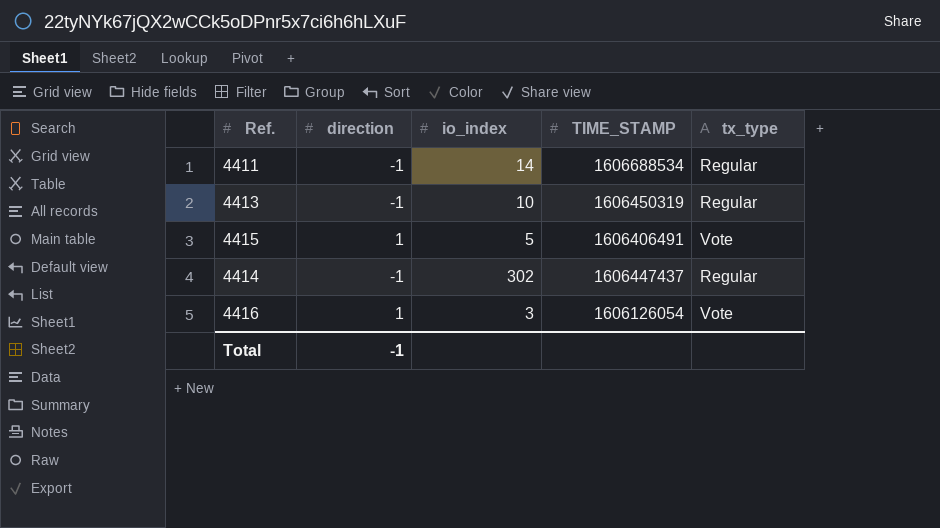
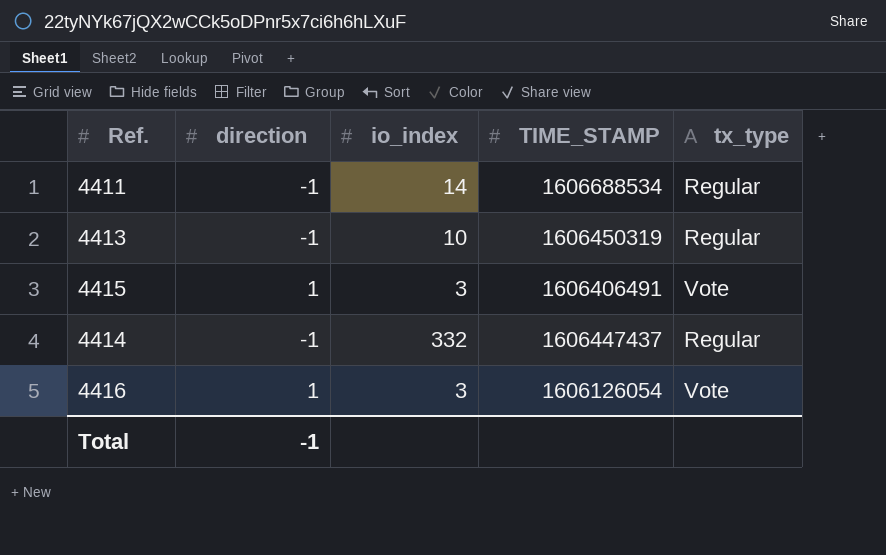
4415 | io_index: 5 -> 3
4414 | io_index: 302 -> 332

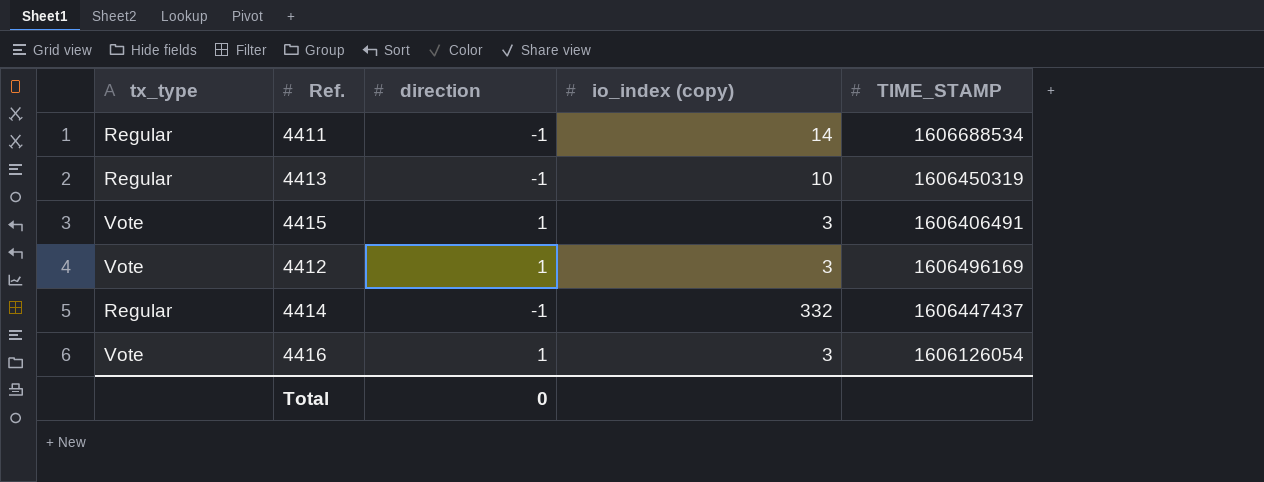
column tx_type | position: 5 -> 1
column name: io_index -> io_index (copy)
row 4412: none -> Vote | 1 | 3 | 1606496169
Total | direction: -1 -> 0

